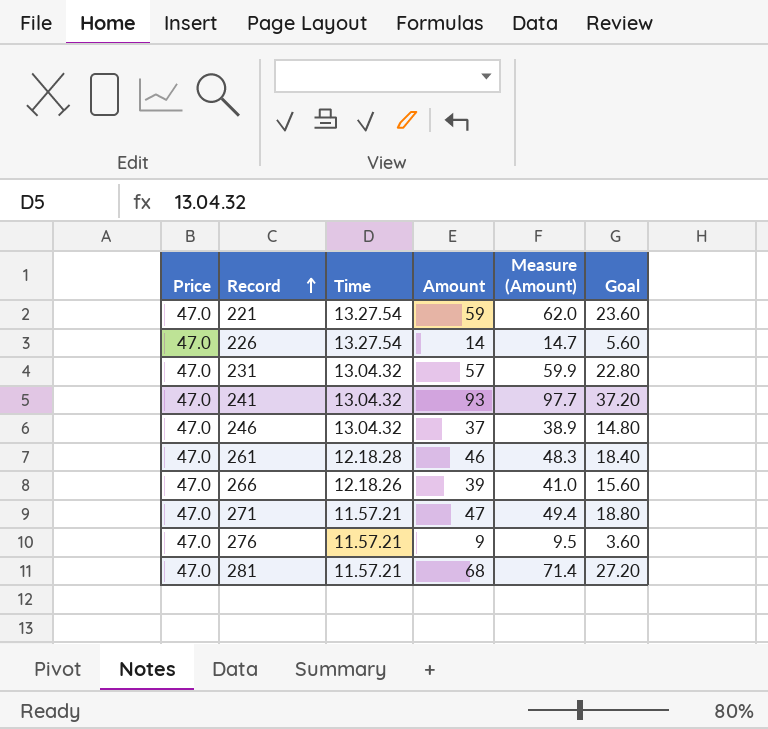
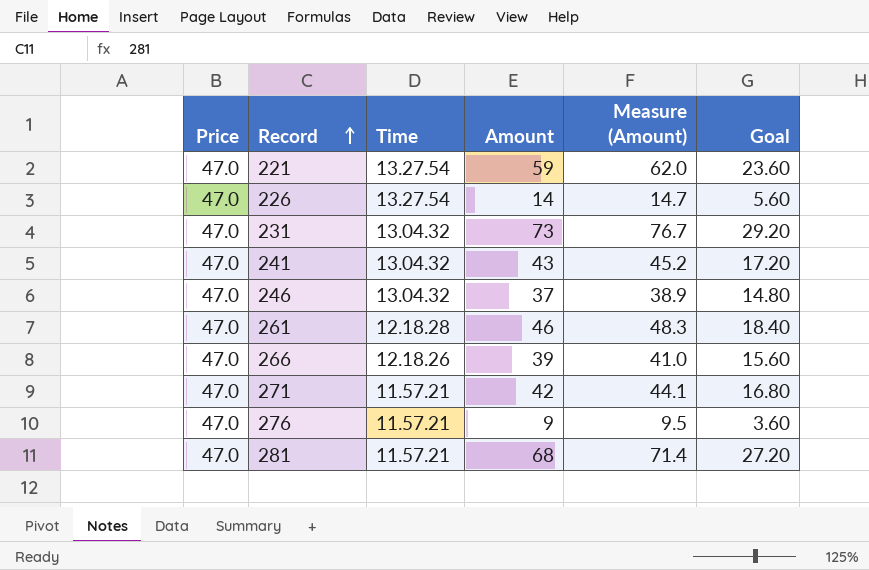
231 | Amount: 57 -> 73
231 | Measure (Amount): 59.9 -> 76.7
231 | Goal: 22.80 -> 29.20
241 | Amount: 93 -> 43
241 | Measure (Amount): 97.7 -> 45.2
241 | Goal: 37.20 -> 17.20
271 | Amount: 47 -> 42
271 | Measure (Amount): 49.4 -> 44.1
271 | Goal: 18.80 -> 16.80

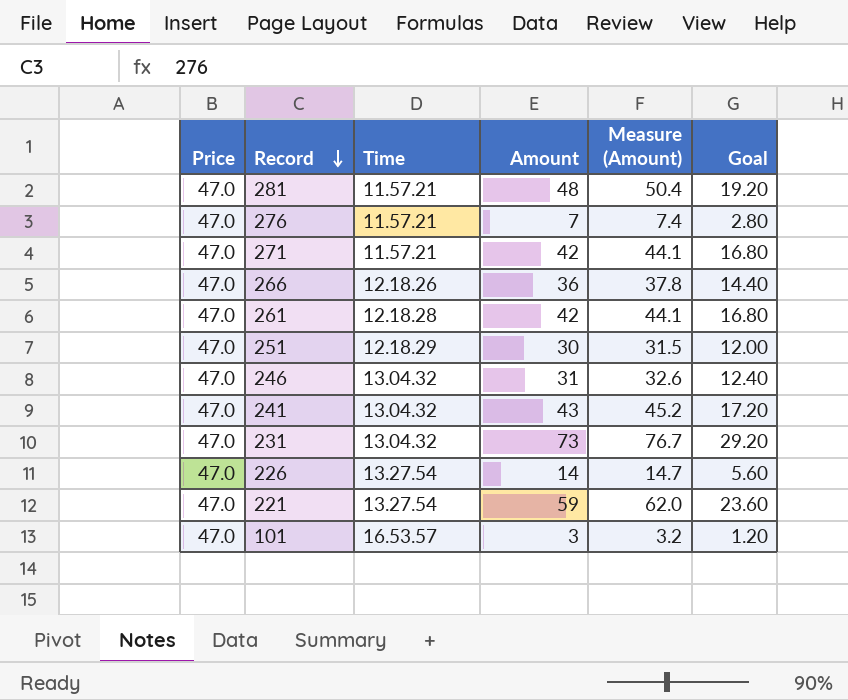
row order: Record ascending -> Record descending
281 | Amount: 68 -> 48
281 | Measure (Amount): 71.4 -> 50.4
281 | Goal: 27.20 -> 19.20
276 | Amount: 9 -> 7
276 | Measure (Amount): 9.5 -> 7.4
276 | Goal: 3.60 -> 2.80
266 | Amount: 39 -> 36
266 | Measure (Amount): 41.0 -> 37.8
266 | Goal: 15.60 -> 14.40
261 | Amount: 46 -> 42
261 | Measure (Amount): 48.3 -> 44.1
261 | Goal: 18.40 -> 16.80
row 251: none -> 47.0 | 12.18.29 | 30 | 31.5 | 12.00
246 | Amount: 37 -> 31
246 | Measure (Amount): 38.9 -> 32.6
246 | Goal: 14.80 -> 12.40
row 101: none -> 47.0 | 16.53.57 | 3 | 3.2 | 1.20

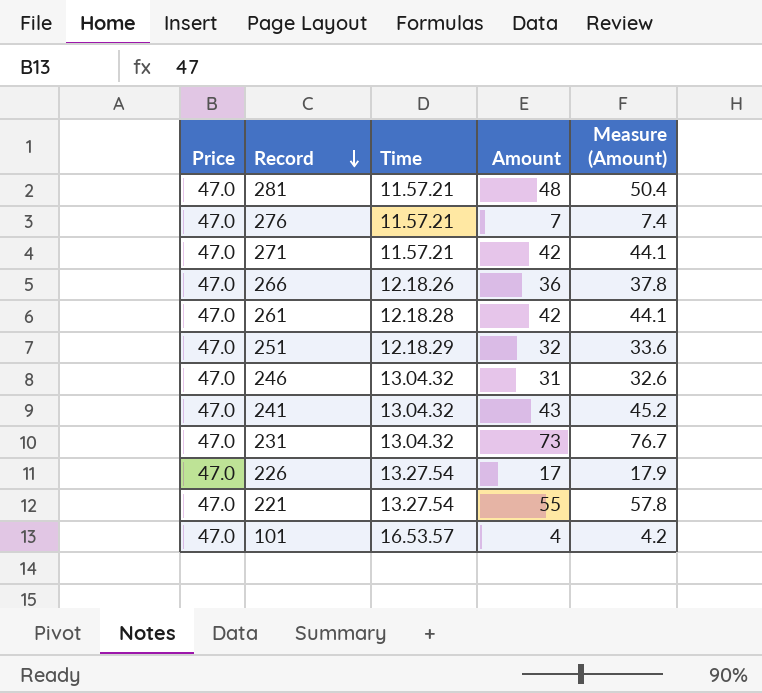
column Goal | formula: [Amount] * 0.4 -> none
251 | Amount: 30 -> 32
251 | Measure (Amount): 31.5 -> 33.6
226 | Amount: 14 -> 17
226 | Measure (Amount): 14.7 -> 17.9
221 | Amount: 59 -> 55
221 | Measure (Amount): 62.0 -> 57.8
101 | Amount: 3 -> 4
101 | Measure (Amount): 3.2 -> 4.2

